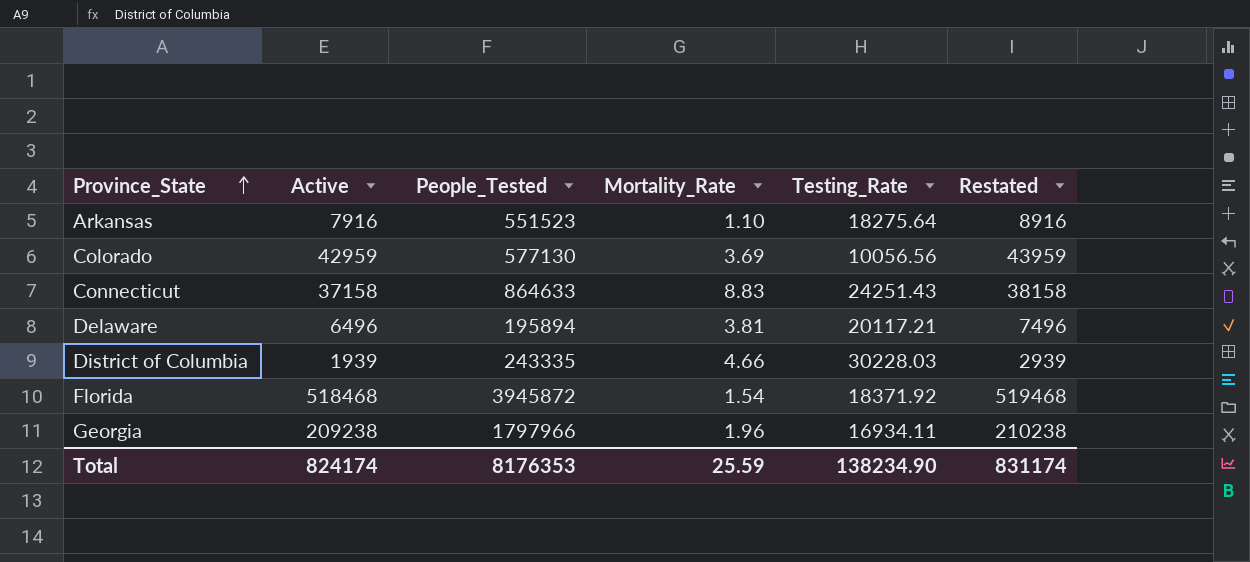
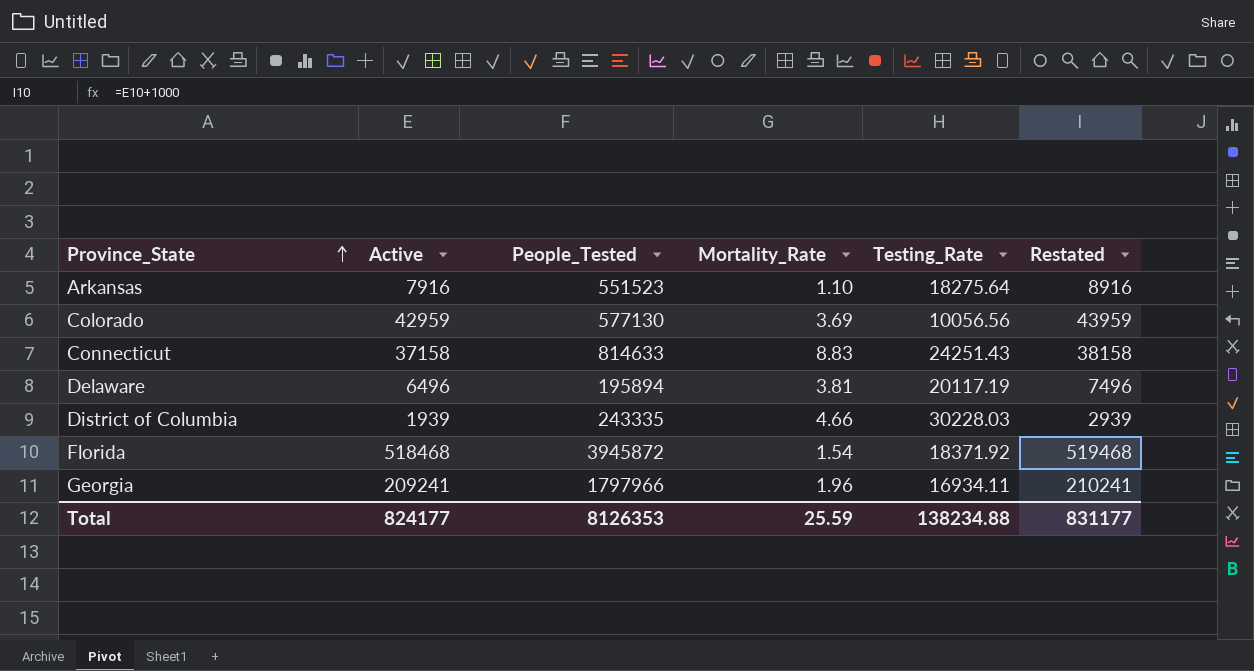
Connecticut | People_Tested: 864633 -> 814633
Delaware | Testing_Rate: 20117.21 -> 20117.19
Georgia | Active: 209238 -> 209241
Georgia | Restated: 210238 -> 210241
Total | Active: 824174 -> 824177
Total | People_Tested: 8176353 -> 8126353
Total | Testing_Rate: 138234.90 -> 138234.88
Total | Restated: 831174 -> 831177

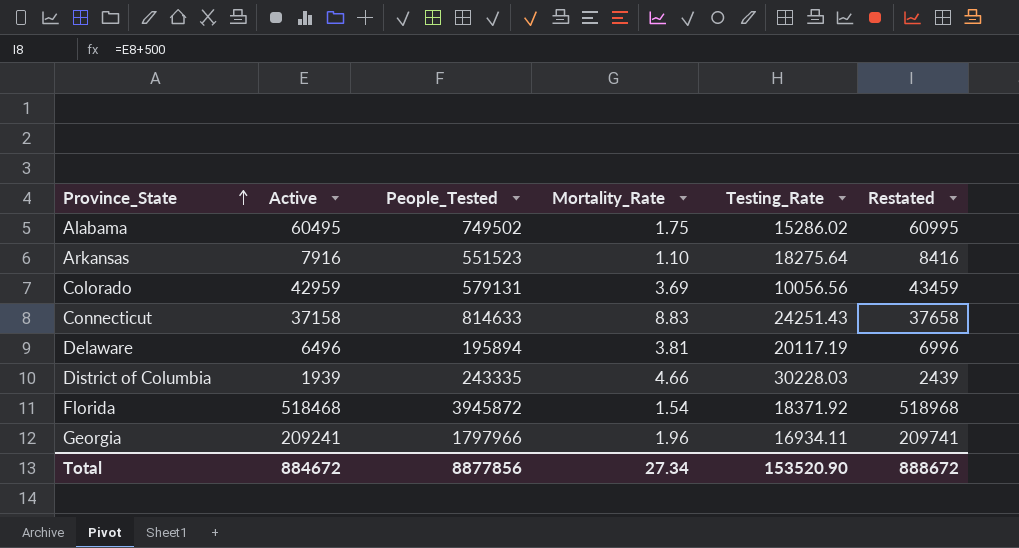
column Restated | formula: [Active] + 1000 -> [Active] + 500
row Alabama: none -> 60495 | 749502 | 1.75 | 15286.02 | 60995
Colorado | People_Tested: 577130 -> 579131
Total | Active: 824177 -> 884672
Total | People_Tested: 8126353 -> 8877856
Total | Mortality_Rate: 25.59 -> 27.34
Total | Testing_Rate: 138234.88 -> 153520.90
Total | Restated: 831177 -> 888672

